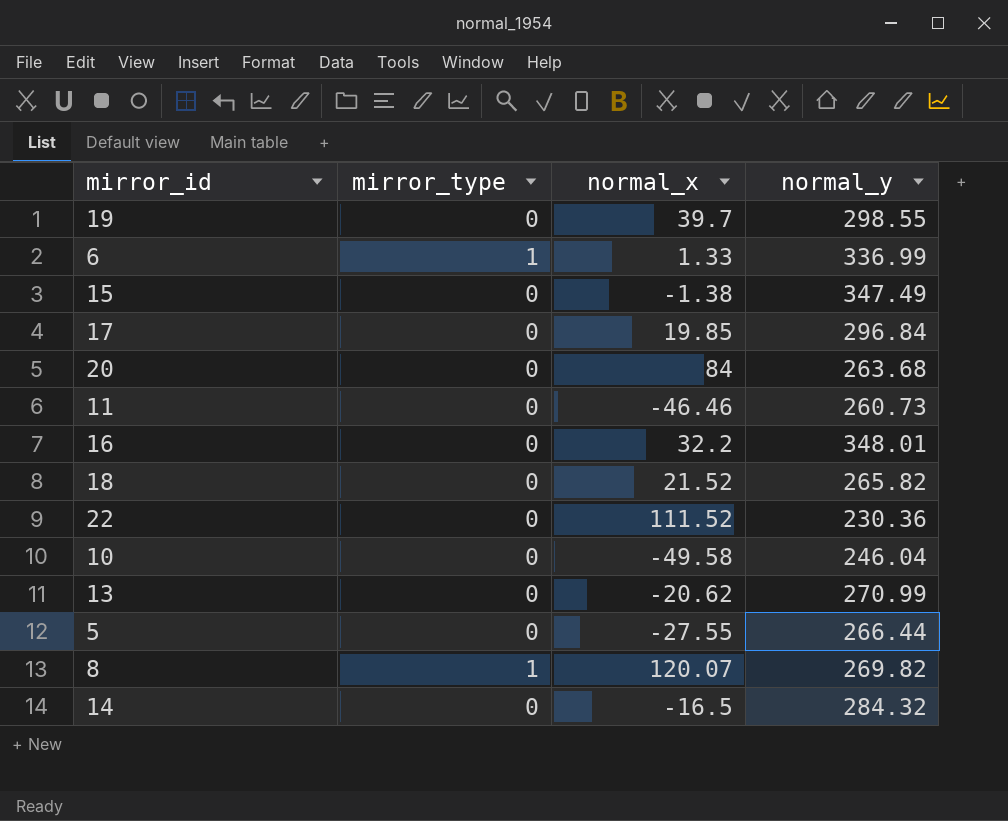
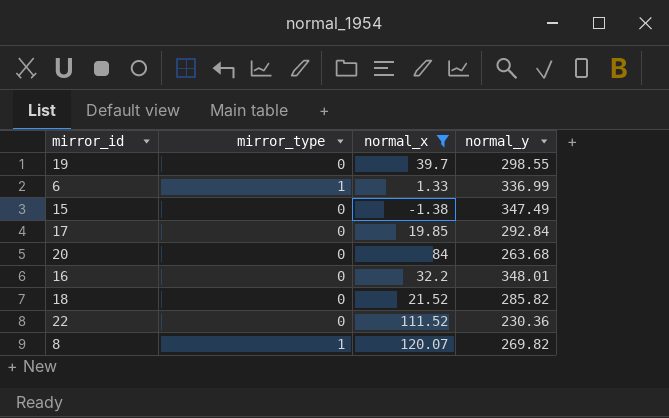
filter: none -> normal_x >= -1.38
17 | normal_y: 296.84 -> 292.84
18 | normal_y: 265.82 -> 285.82

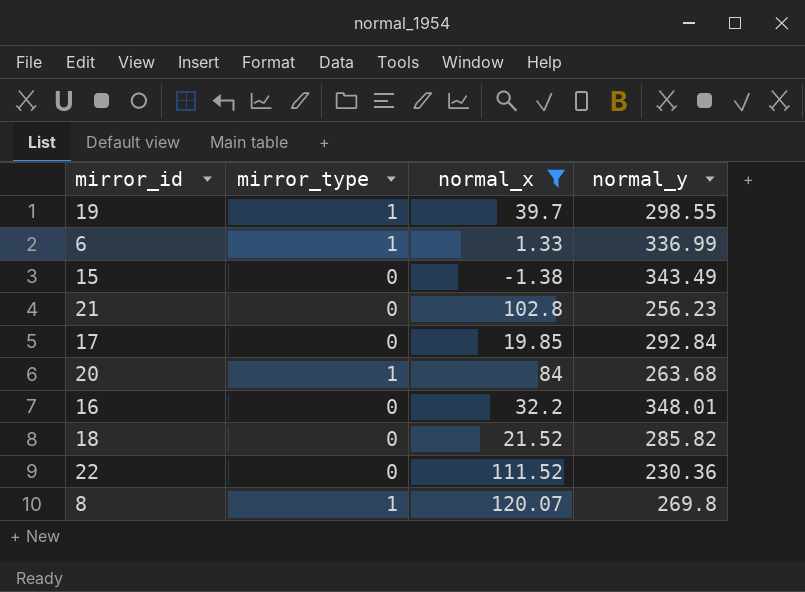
19 | mirror_type: 0 -> 1
15 | normal_y: 347.49 -> 343.49
row 21: none -> 0 | 102.8 | 256.23
20 | mirror_type: 0 -> 1
8 | normal_y: 269.82 -> 269.8

